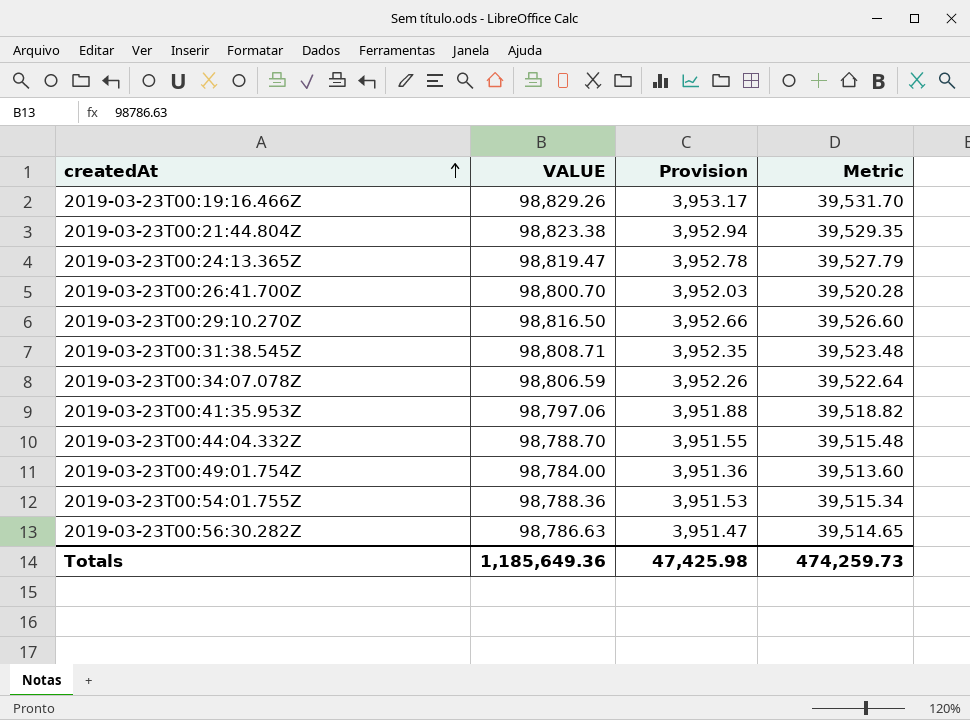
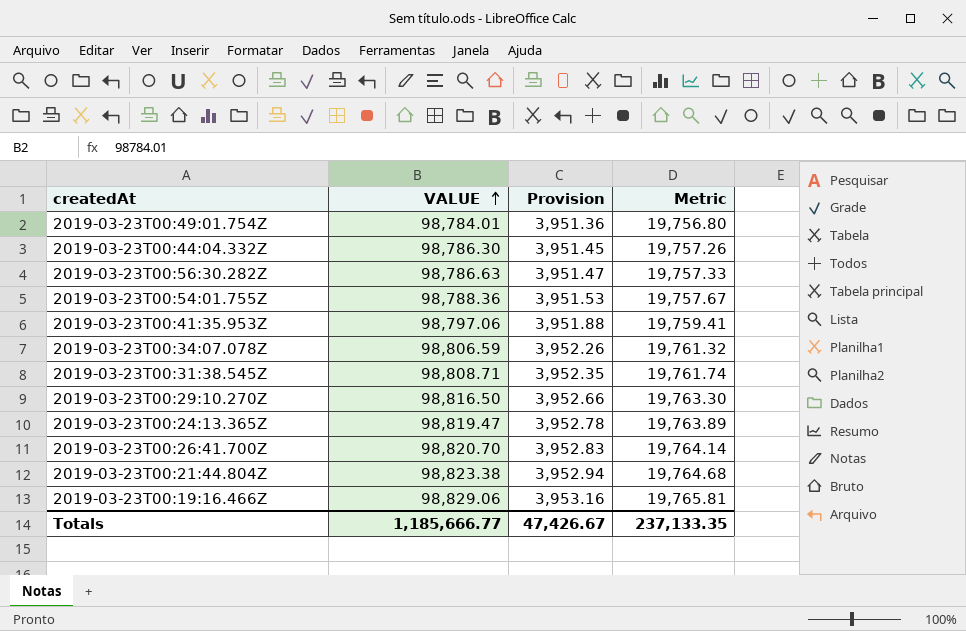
row order: createdAt ascending -> VALUE ascending
column Metric | formula: [VALUE] * 0.4 -> [VALUE] * 0.2
2019-03-23T00:49:01.754Z | VALUE: 98,784.00 -> 98,784.01
2019-03-23T00:44:04.332Z | VALUE: 98,788.70 -> 98,786.30
2019-03-23T00:44:04.332Z | Provision: 3,951.55 -> 3,951.45
2019-03-23T00:26:41.700Z | VALUE: 98,800.70 -> 98,820.70
2019-03-23T00:26:41.700Z | Provision: 3,952.03 -> 3,952.83
2019-03-23T00:19:16.466Z | VALUE: 98,829.26 -> 98,829.06
2019-03-23T00:19:16.466Z | Provision: 3,953.17 -> 3,953.16
Totals | VALUE: 1,185,649.36 -> 1,185,666.77
Totals | Provision: 47,425.98 -> 47,426.67
Totals | Metric: 474,259.73 -> 237,133.35

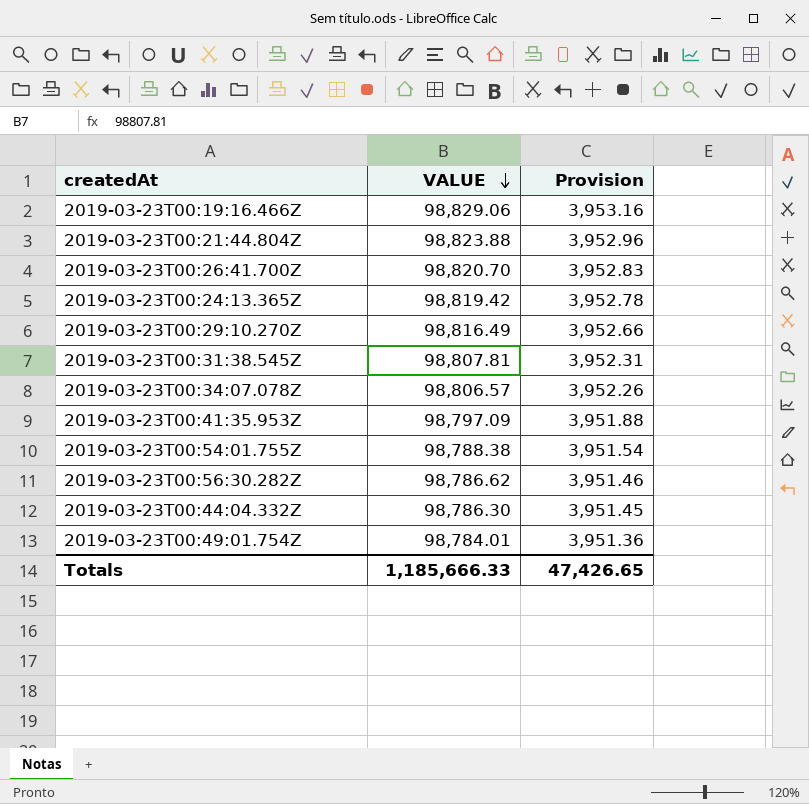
row order: VALUE ascending -> VALUE descending
column Metric | formula: [VALUE] * 0.2 -> none
2019-03-23T00:21:44.804Z | VALUE: 98,823.38 -> 98,823.88
2019-03-23T00:21:44.804Z | Provision: 3,952.94 -> 3,952.96
2019-03-23T00:24:13.365Z | VALUE: 98,819.47 -> 98,819.42
2019-03-23T00:29:10.270Z | VALUE: 98,816.50 -> 98,816.49
2019-03-23T00:31:38.545Z | VALUE: 98,808.71 -> 98,807.81
2019-03-23T00:31:38.545Z | Provision: 3,952.35 -> 3,952.31
2019-03-23T00:34:07.078Z | VALUE: 98,806.59 -> 98,806.57
2019-03-23T00:41:35.953Z | VALUE: 98,797.06 -> 98,797.09
2019-03-23T00:54:01.755Z | VALUE: 98,788.36 -> 98,788.38
2019-03-23T00:54:01.755Z | Provision: 3,951.53 -> 3,951.54
2019-03-23T00:56:30.282Z | VALUE: 98,786.63 -> 98,786.62
2019-03-23T00:56:30.282Z | Provision: 3,951.47 -> 3,951.46
Totals | VALUE: 1,185,666.77 -> 1,185,666.33
Totals | Provision: 47,426.67 -> 47,426.65

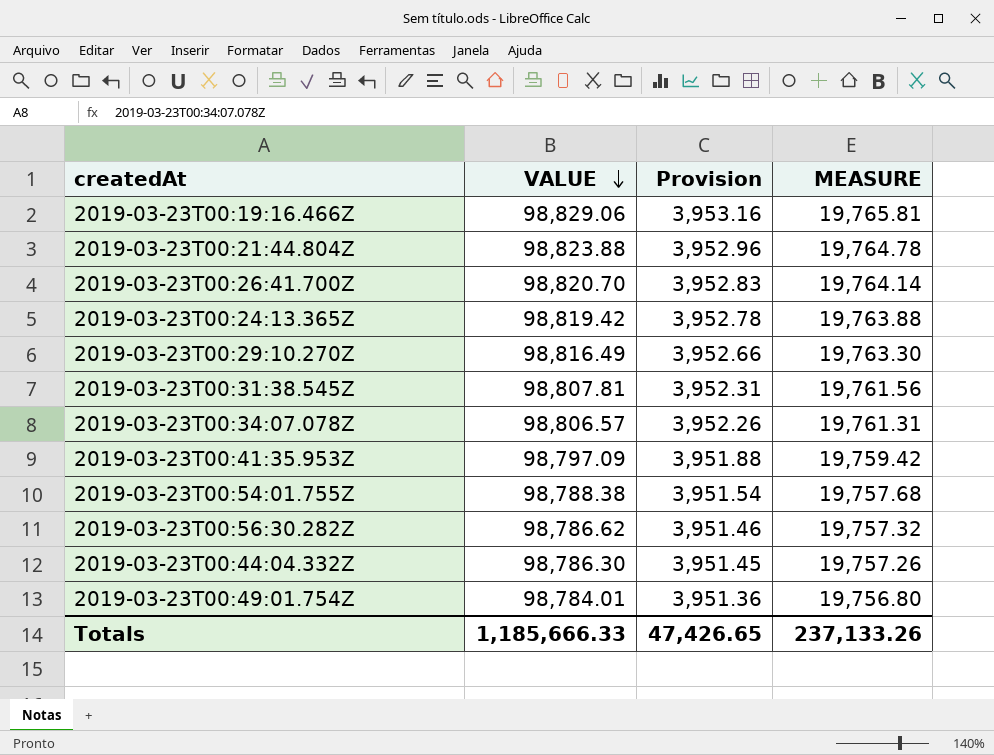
column MEASURE | formula: none -> [VALUE] * 0.2

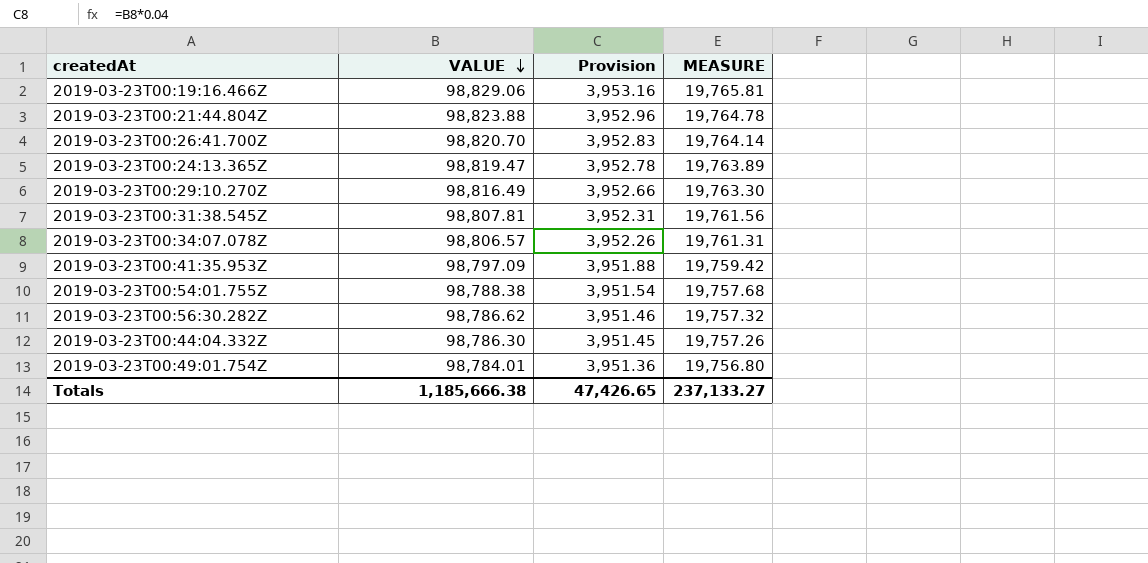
2019-03-23T00:24:13.365Z | VALUE: 98,819.42 -> 98,819.47
2019-03-23T00:24:13.365Z | MEASURE: 19,763.88 -> 19,763.89
Totals | VALUE: 1,185,666.33 -> 1,185,666.38
Totals | MEASURE: 237,133.26 -> 237,133.27

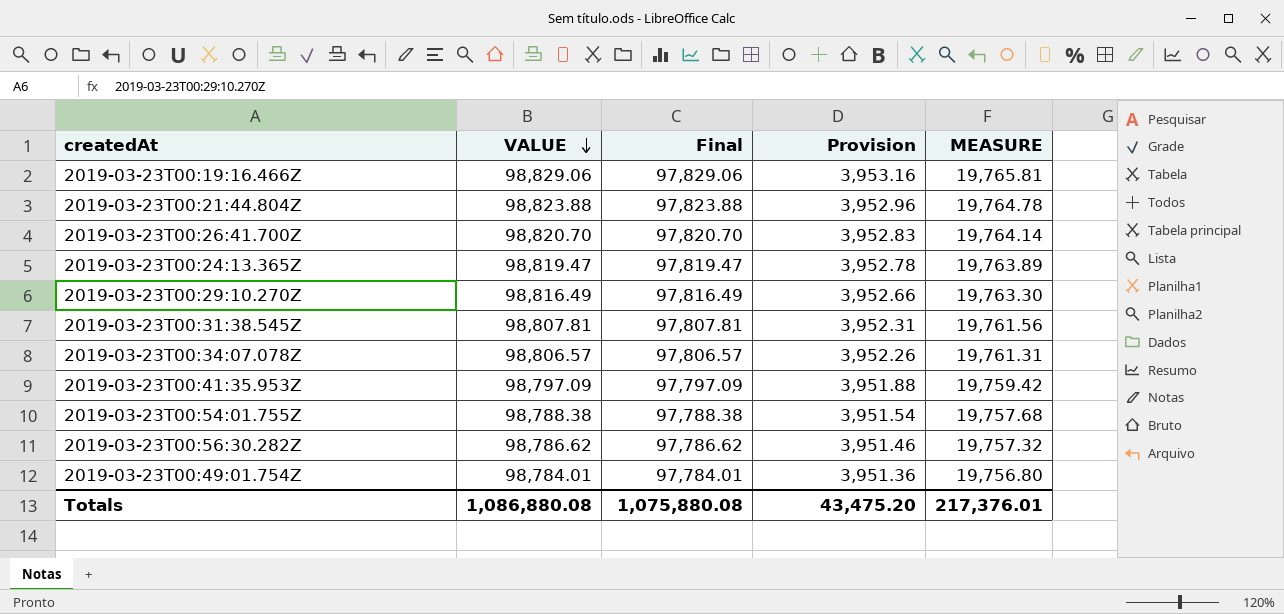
column Final | formula: none -> [VALUE] - 1000
row 2019-03-23T00:44:04.332Z: 98,786.30 | 3,951.45 | 19,757.26 -> none
Totals | VALUE: 1,185,666.38 -> 1,086,880.08
Totals | Provision: 47,426.65 -> 43,475.20
Totals | MEASURE: 237,133.27 -> 217,376.01

